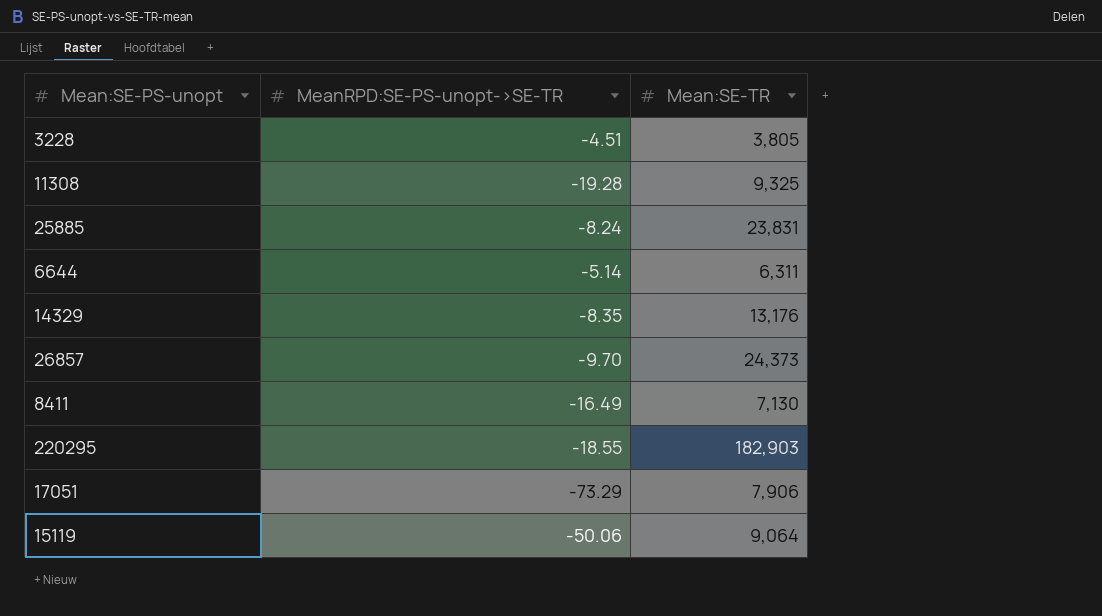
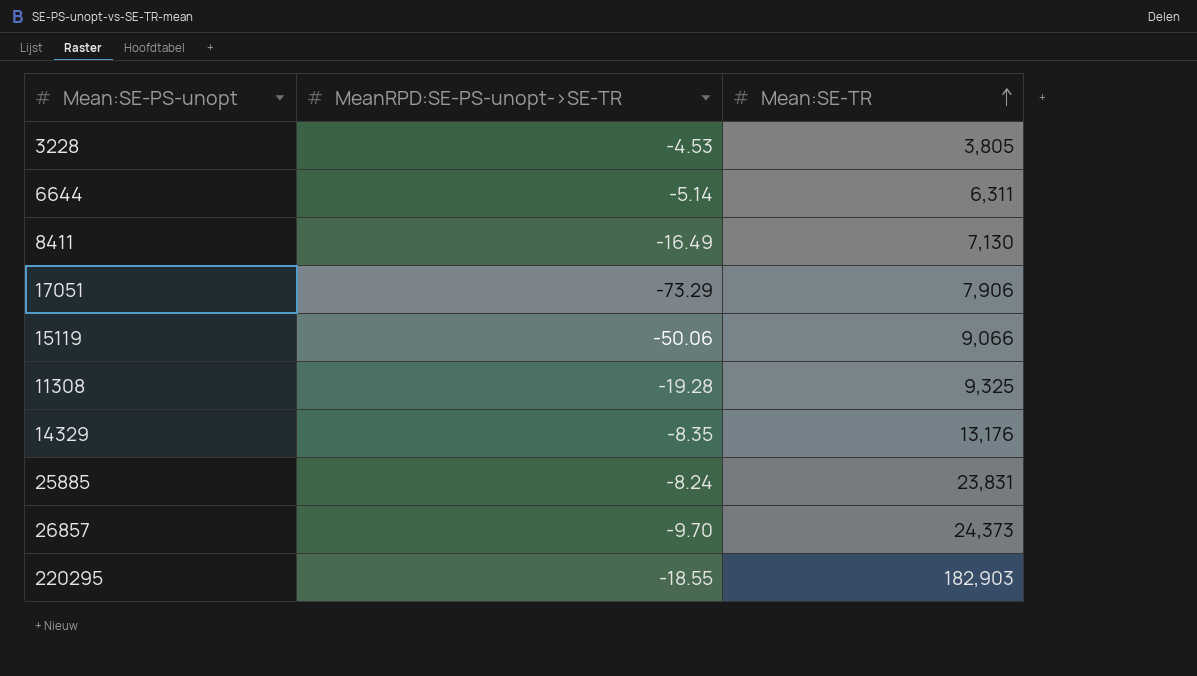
row order: none -> Mean:SE-TR ascending
3228 | MeanRPD:SE-PS-unopt->SE-TR: -4.51 -> -4.53
15119 | Mean:SE-TR: 9,064 -> 9,066

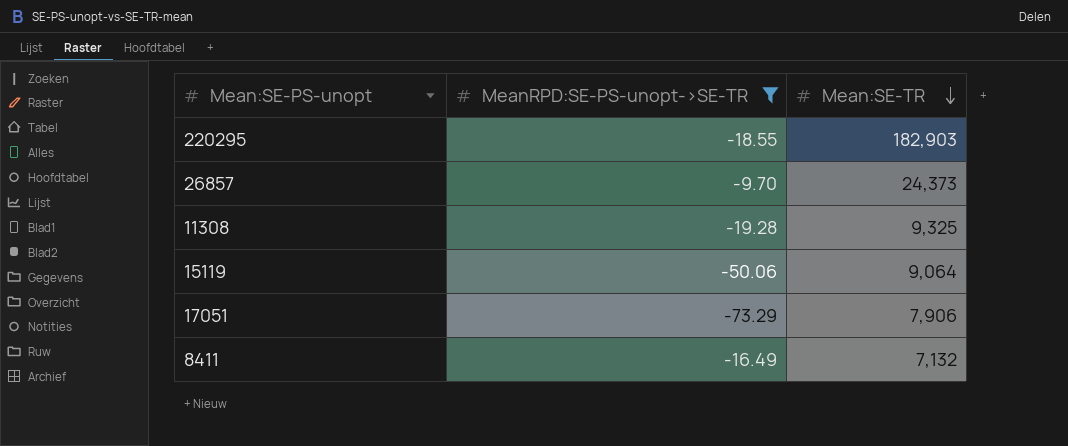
filter: none -> MeanRPD:SE-PS-unopt->SE-TR <= -9.70
row order: Mean:SE-TR ascending -> Mean:SE-TR descending
15119 | Mean:SE-TR: 9,066 -> 9,064
8411 | Mean:SE-TR: 7,130 -> 7,132

